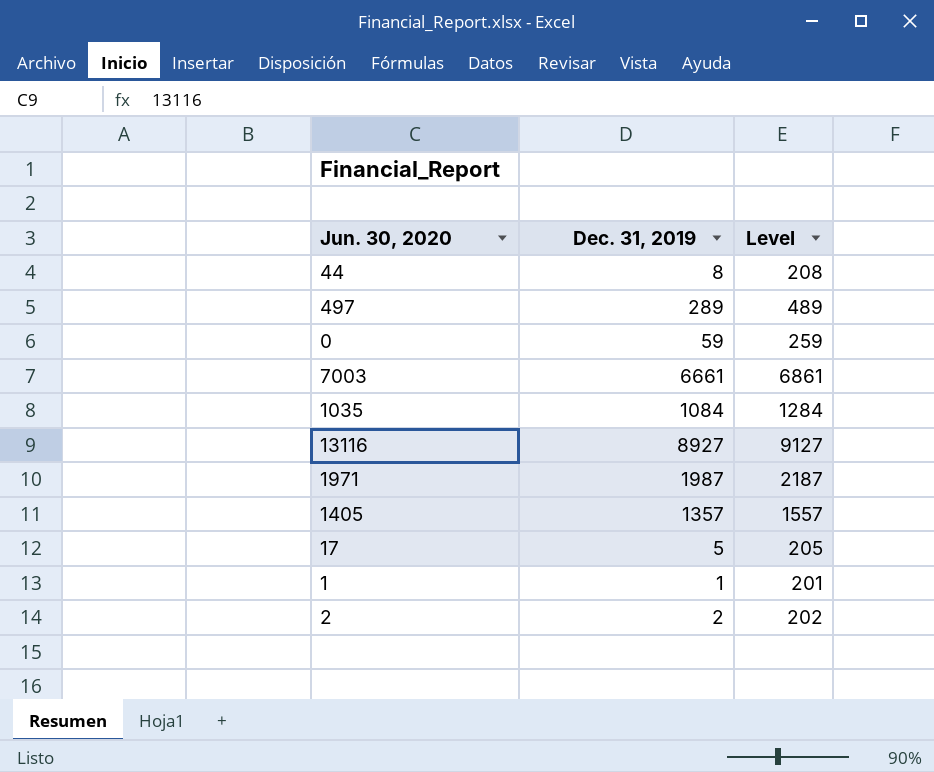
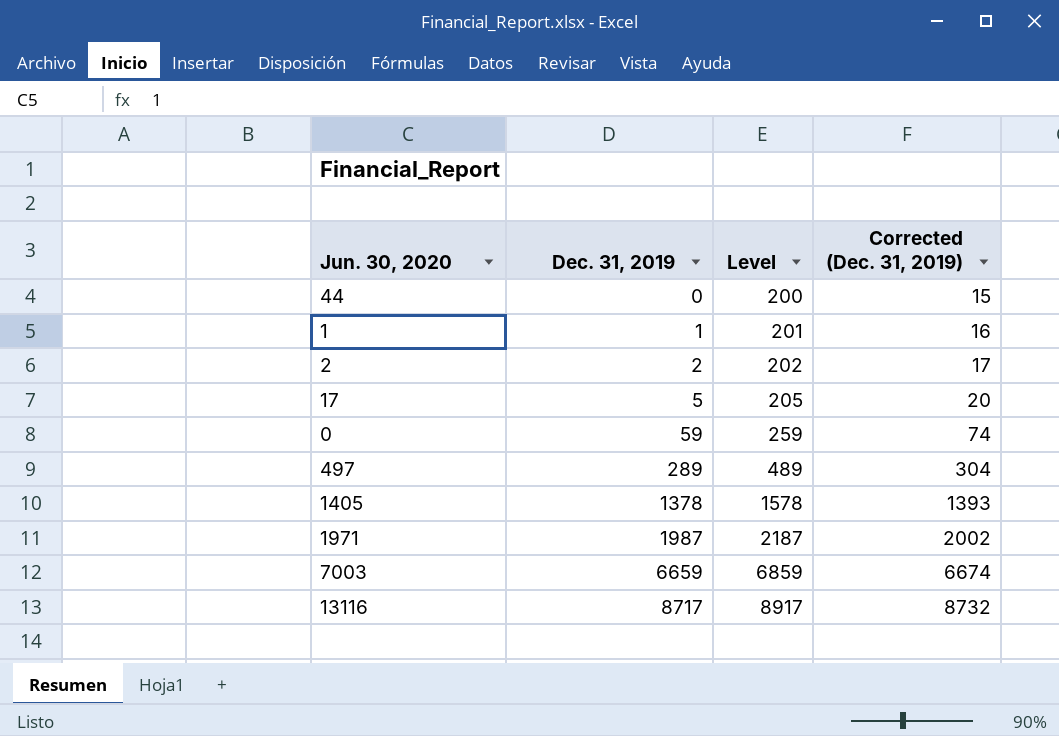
row order: none -> Dec. 31, 2019 ascending
column Corrected (Dec. 31, 2019) | formula: none -> [Dec. 31, 2019] + 15
row 1035: 1084 | 1284 -> none
44 | Dec. 31, 2019: 8 -> 0
44 | Level: 208 -> 200
1405 | Dec. 31, 2019: 1357 -> 1378
1405 | Level: 1557 -> 1578
7003 | Dec. 31, 2019: 6661 -> 6659
7003 | Level: 6861 -> 6859
13116 | Dec. 31, 2019: 8927 -> 8717
13116 | Level: 9127 -> 8917

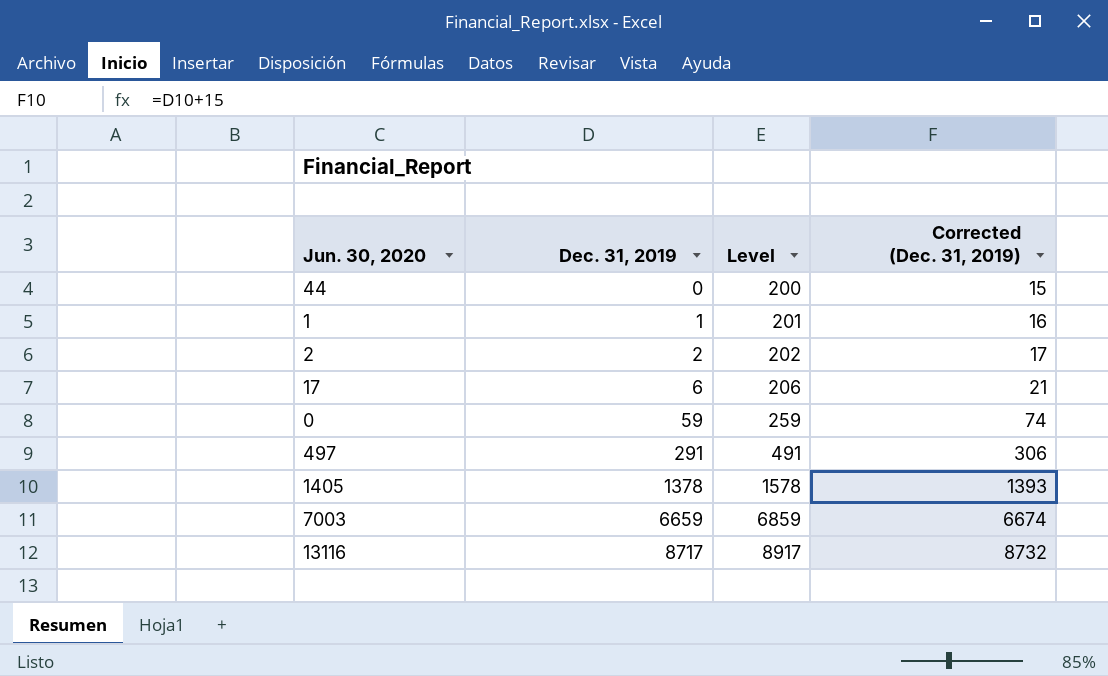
row 1971: 1987 | 2187 | 2002 -> none
17 | Dec. 31, 2019: 5 -> 6
17 | Level: 205 -> 206
17 | Corrected (Dec. 31, 2019): 20 -> 21
497 | Dec. 31, 2019: 289 -> 291
497 | Level: 489 -> 491
497 | Corrected (Dec. 31, 2019): 304 -> 306

